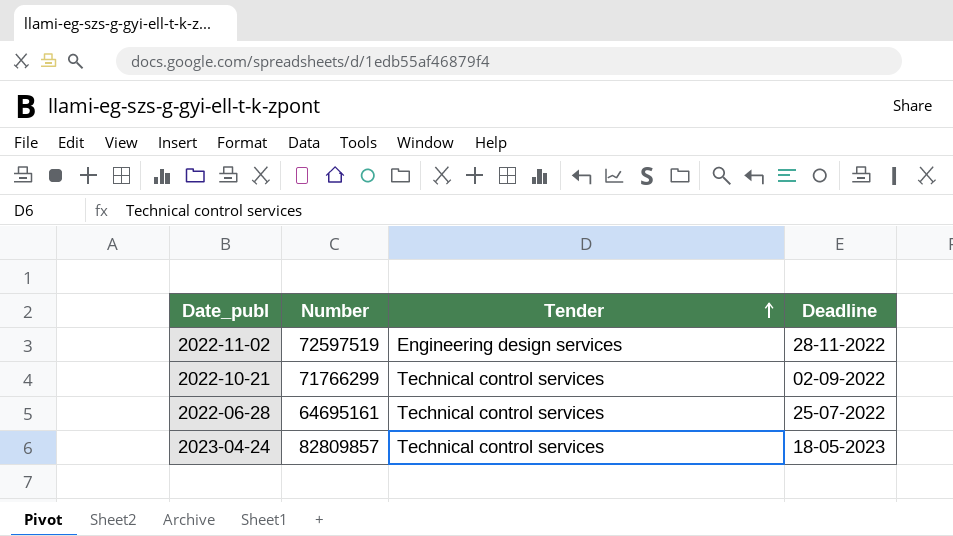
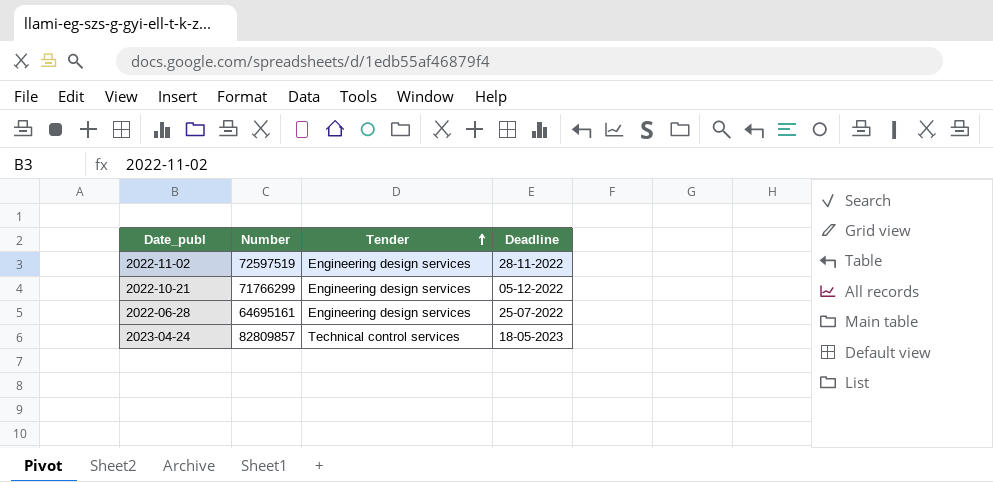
2022-10-21 | Tender: Technical control services -> Engineering design services
2022-10-21 | Deadline: 02-09-2022 -> 05-12-2022
2022-06-28 | Tender: Technical control services -> Engineering design services

